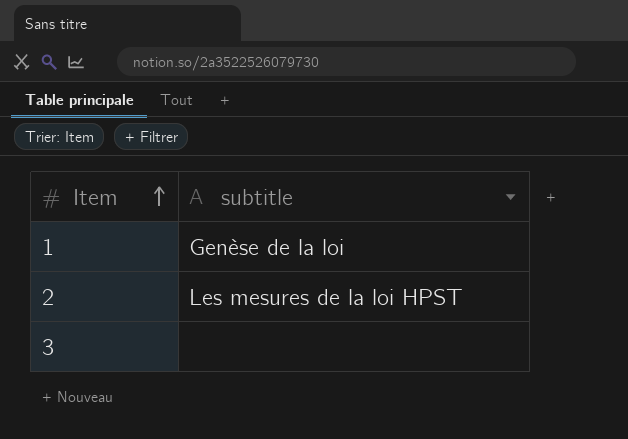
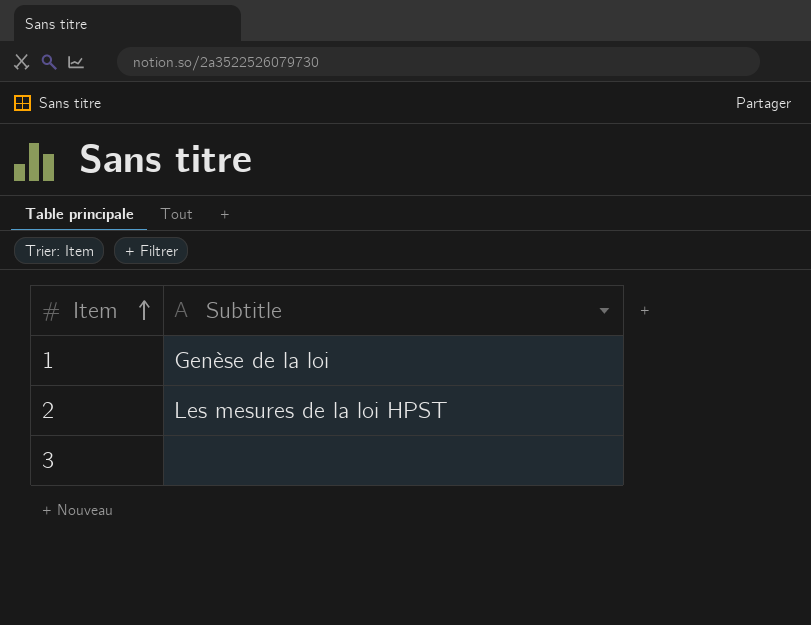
column name: subtitle -> Subtitle

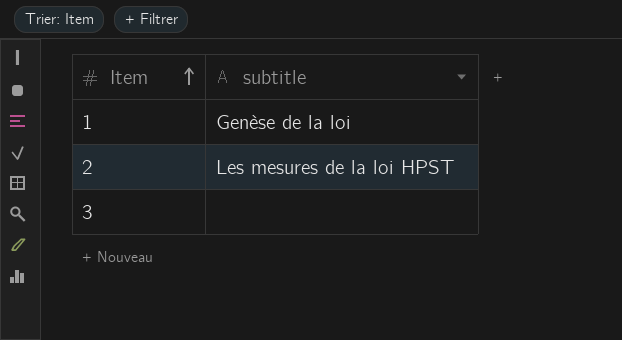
column name: Subtitle -> subtitle

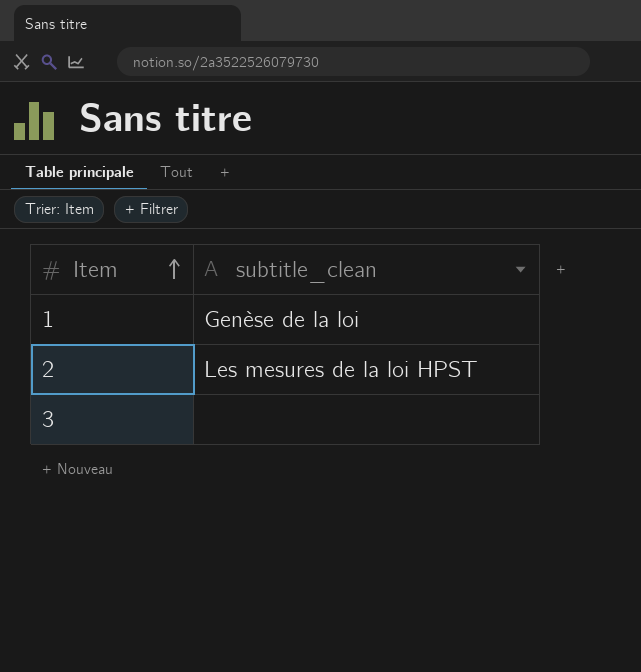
column name: subtitle -> subtitle_clean

